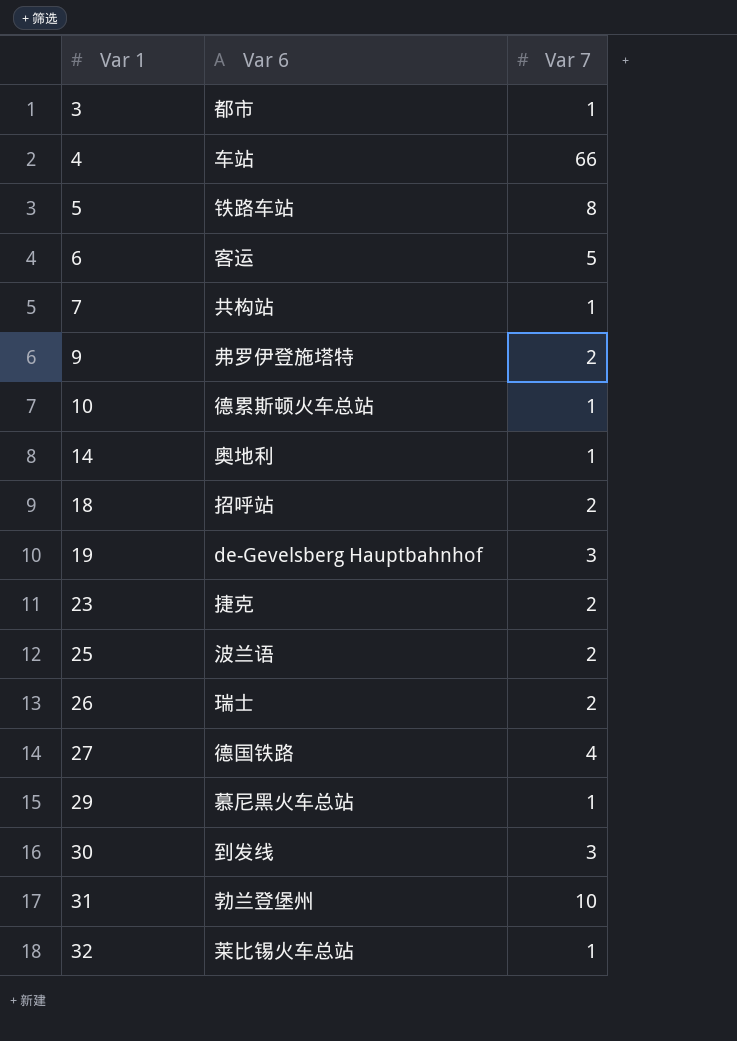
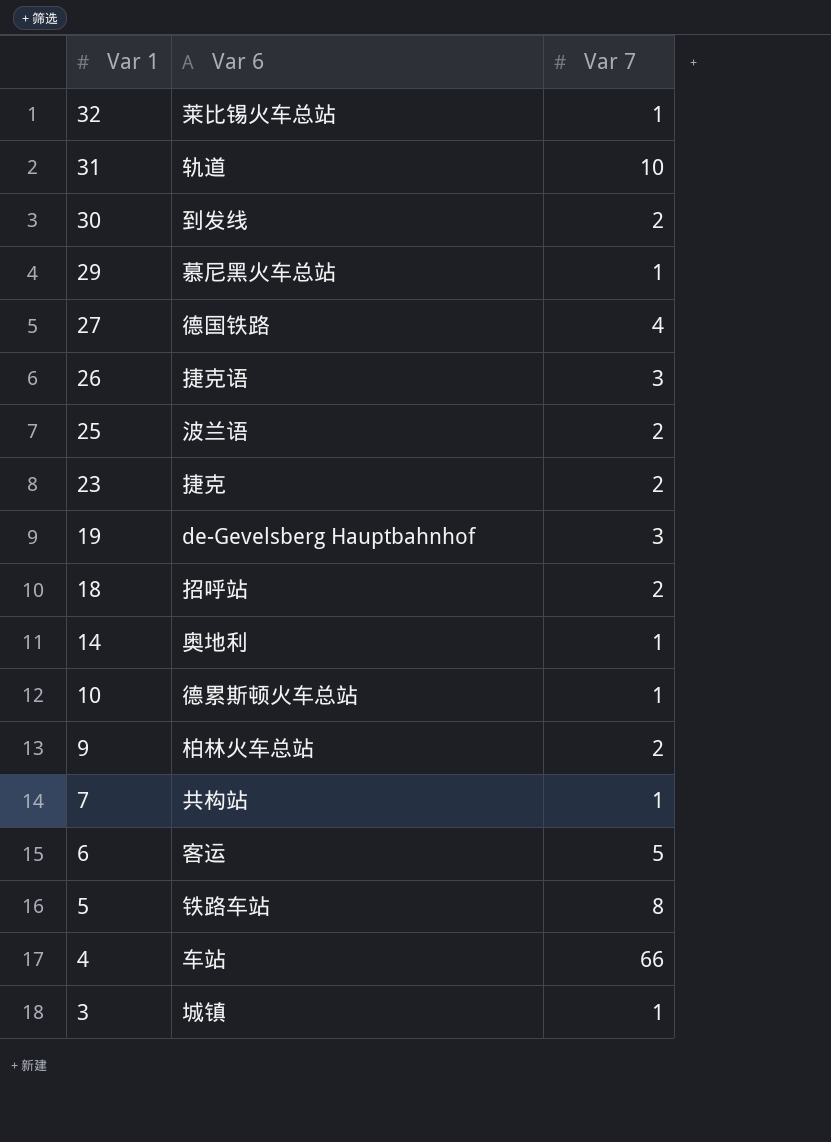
row order: Var 1 ascending -> Var 1 descending
31 | Var 6: 勃兰登堡州 -> 轨道
30 | Var 7: 3 -> 2
26 | Var 6: 瑞士 -> 捷克语
26 | Var 7: 2 -> 3
9 | Var 6: 弗罗伊登施塔特 -> 柏林火车总站
3 | Var 6: 都市 -> 城镇

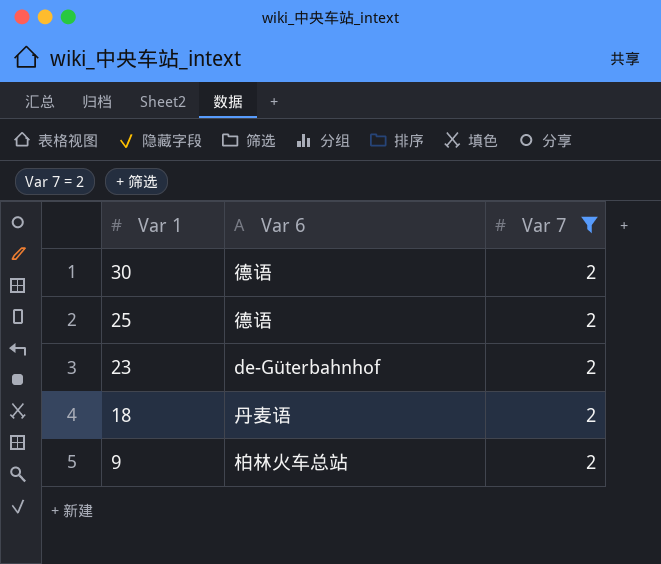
filter: none -> Var 7 = 2
30 | Var 6: 到发线 -> 德语
25 | Var 6: 波兰语 -> 德语
23 | Var 6: 捷克 -> de-Güterbahnhof
18 | Var 6: 招呼站 -> 丹麦语

